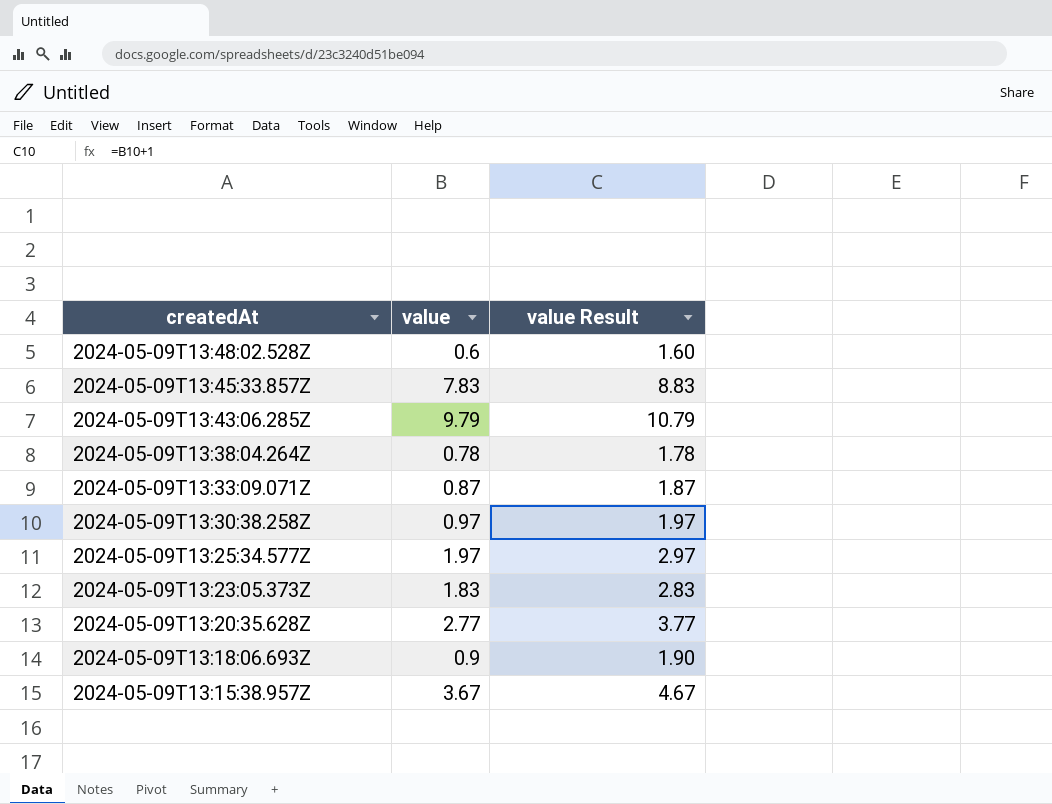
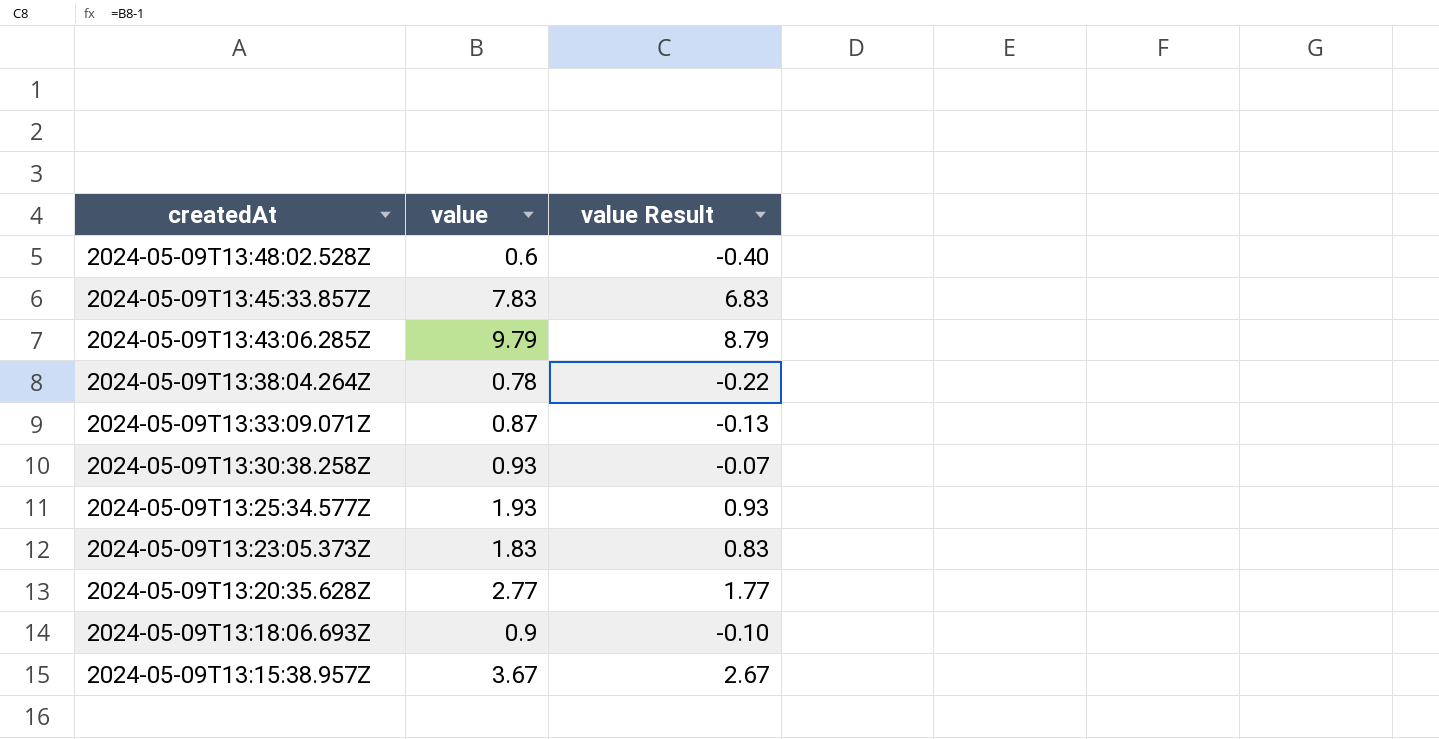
column value Result | formula: [value] + 1 -> [value] - 1
2024-05-09T13:30:38.258Z | value: 0.97 -> 0.93
2024-05-09T13:25:34.577Z | value: 1.97 -> 1.93

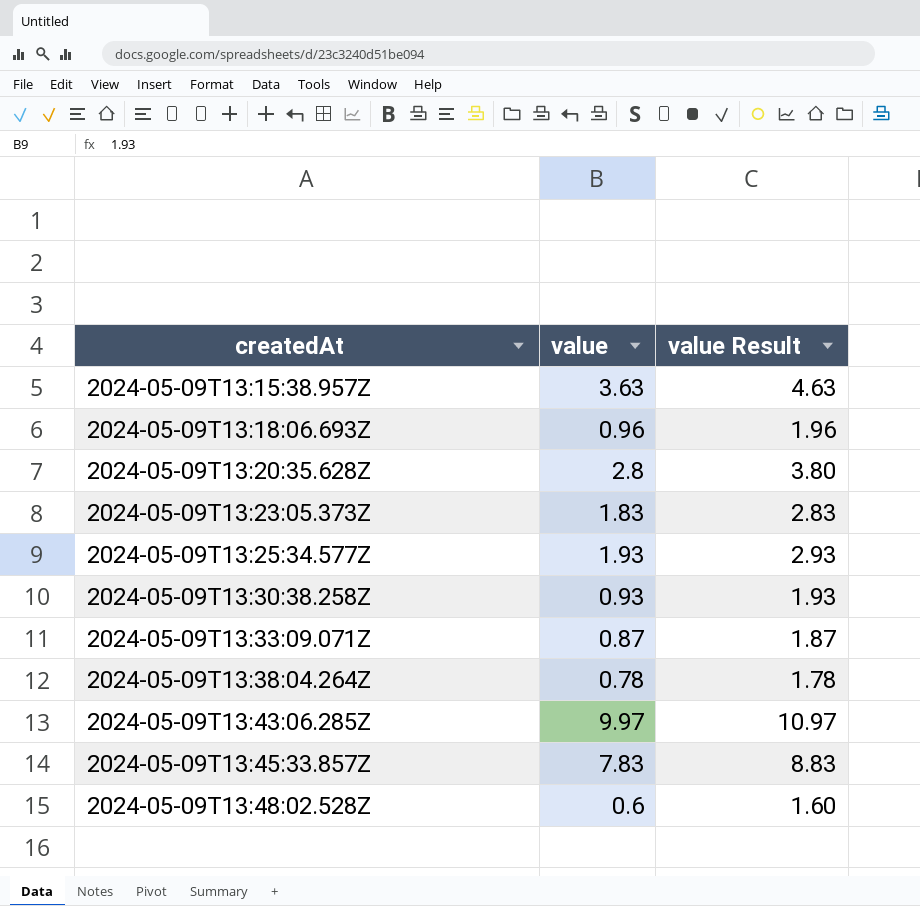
row order: createdAt descending -> createdAt ascending
column value Result | formula: [value] - 1 -> [value] + 1
2024-05-09T13:15:38.957Z | value: 3.67 -> 3.63
2024-05-09T13:18:06.693Z | value: 0.9 -> 0.96
2024-05-09T13:20:35.628Z | value: 2.77 -> 2.8
2024-05-09T13:43:06.285Z | value: 9.79 -> 9.97

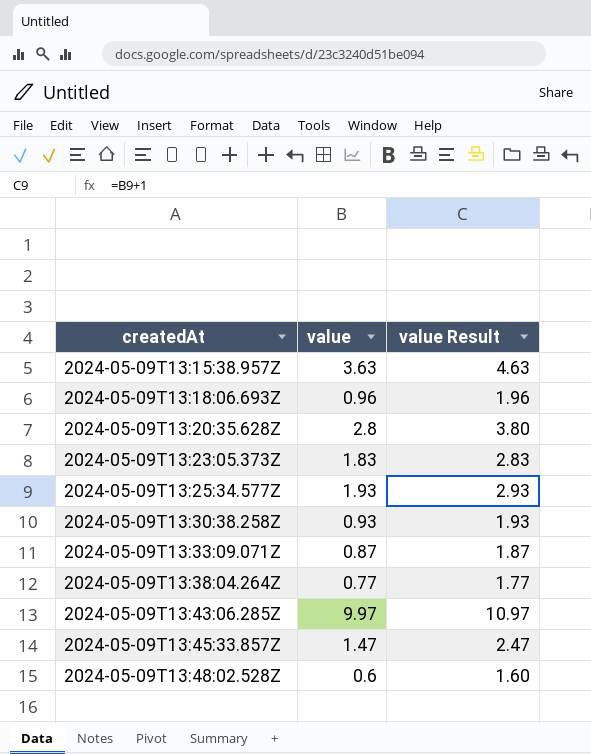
2024-05-09T13:38:04.264Z | value: 0.78 -> 0.77
2024-05-09T13:38:04.264Z | value Result: 1.78 -> 1.77
2024-05-09T13:45:33.857Z | value: 7.83 -> 1.47
2024-05-09T13:45:33.857Z | value Result: 8.83 -> 2.47

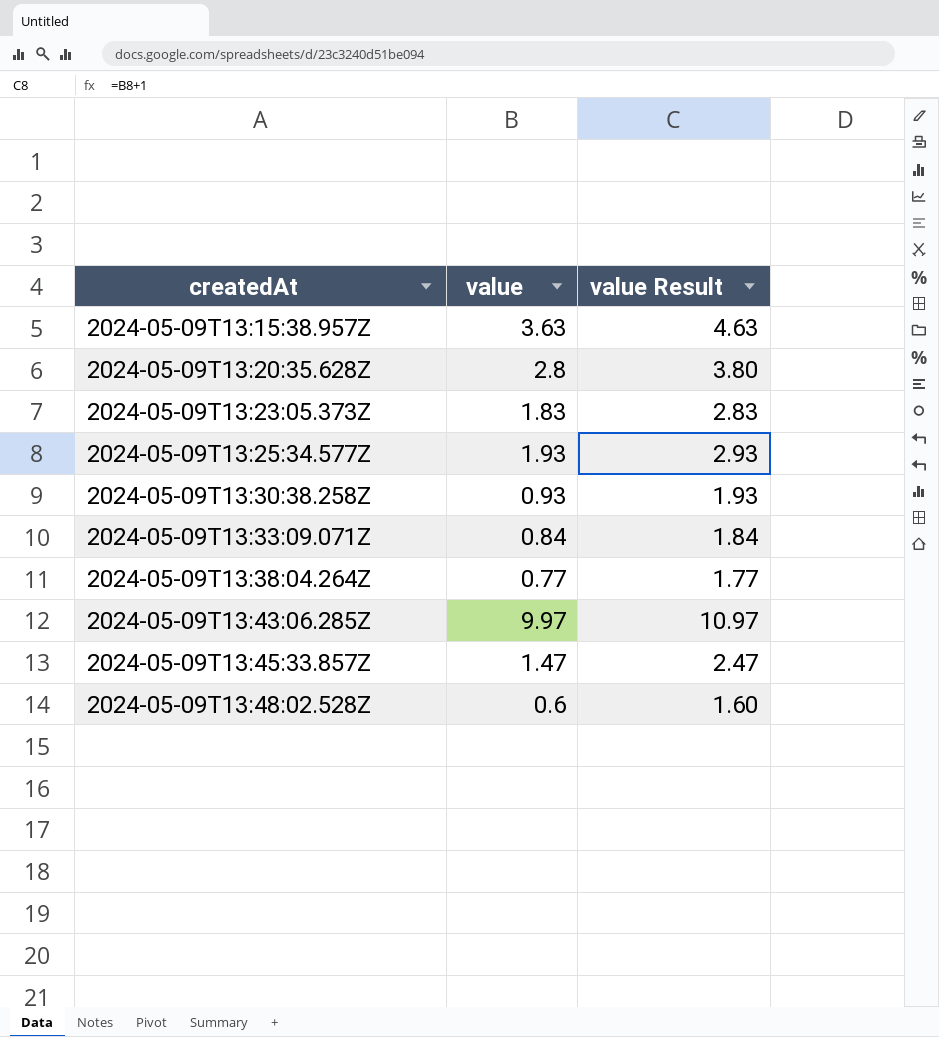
row 2024-05-09T13:18:06.693Z: 0.96 | 1.96 -> none
2024-05-09T13:33:09.071Z | value: 0.87 -> 0.84
2024-05-09T13:33:09.071Z | value Result: 1.87 -> 1.84

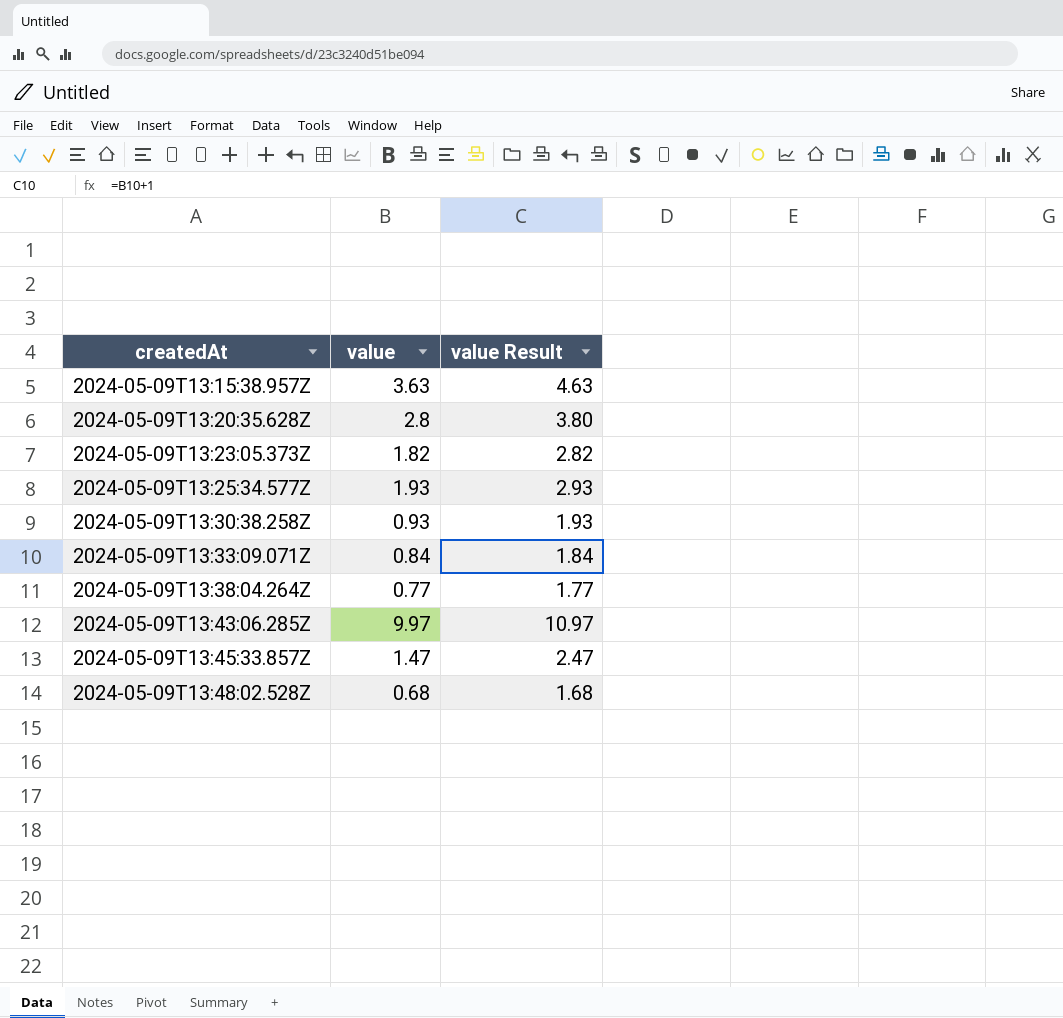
2024-05-09T13:23:05.373Z | value: 1.83 -> 1.82
2024-05-09T13:23:05.373Z | value Result: 2.83 -> 2.82
2024-05-09T13:48:02.528Z | value: 0.6 -> 0.68
2024-05-09T13:48:02.528Z | value Result: 1.60 -> 1.68

